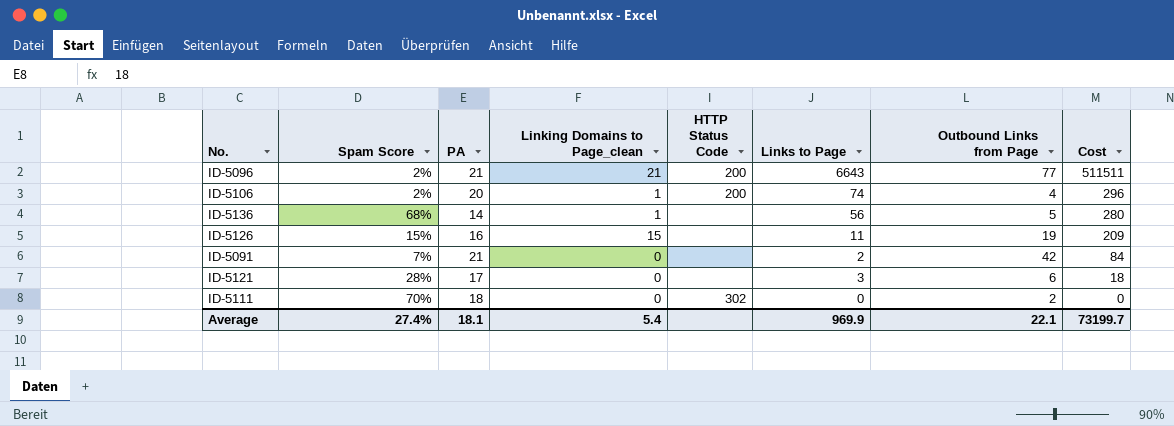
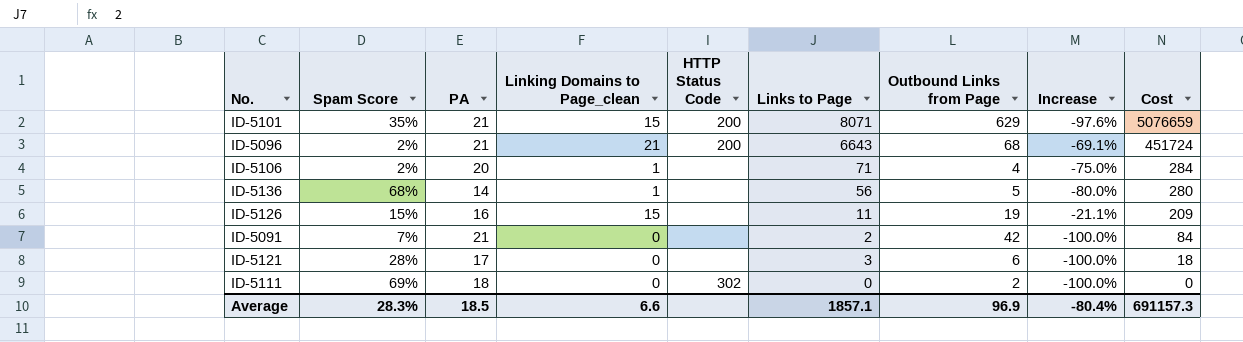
column Increase | formula: none -> ([Linking Domains to Page_clean] - [Outbound Links from Page]) / [Outbound Links from Page]
row ID-5101: none -> 35% | 21 | 15 | 200 | 8071 | 629 | -97.6% | 5076659
ID-5096 | Outbound Links from Page: 77 -> 68
ID-5096 | Cost: 511511 -> 451724
ID-5106 | HTTP Status Code: 200 -> none
ID-5106 | Links to Page: 74 -> 71
ID-5106 | Cost: 296 -> 284
ID-5111 | Spam Score: 70% -> 69%
Average | Spam Score: 27.4% -> 28.3%
Average | PA: 18.1 -> 18.5
Average | Linking Domains to Page_clean: 5.4 -> 6.6
Average | Links to Page: 969.9 -> 1857.1
Average | Outbound Links from Page: 22.1 -> 96.9
Average | Cost: 73199.7 -> 691157.3

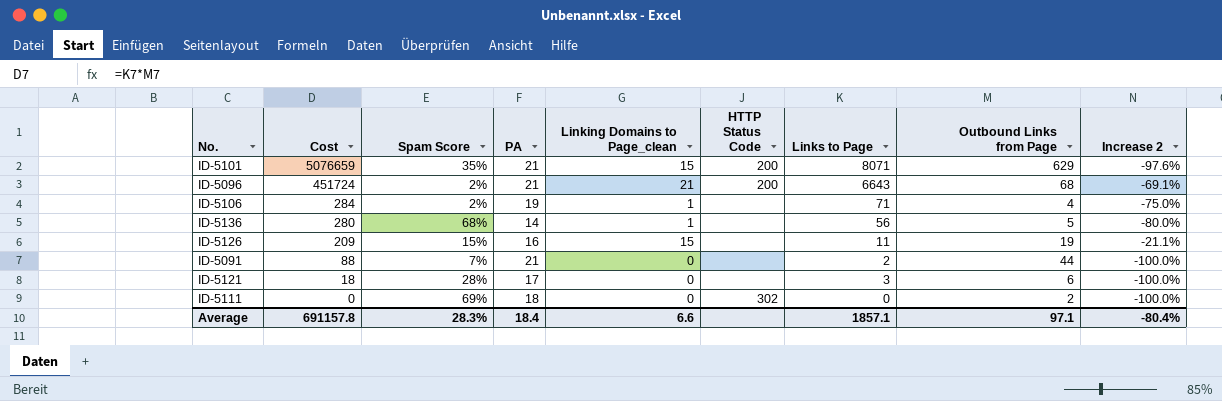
column Cost | position: 9 -> 2
column name: Increase -> Increase 2
ID-5106 | PA: 20 -> 19
ID-5091 | Cost: 84 -> 88
ID-5091 | Outbound Links from Page: 42 -> 44
Average | Cost: 691157.3 -> 691157.8
Average | PA: 18.5 -> 18.4
Average | Outbound Links from Page: 96.9 -> 97.1

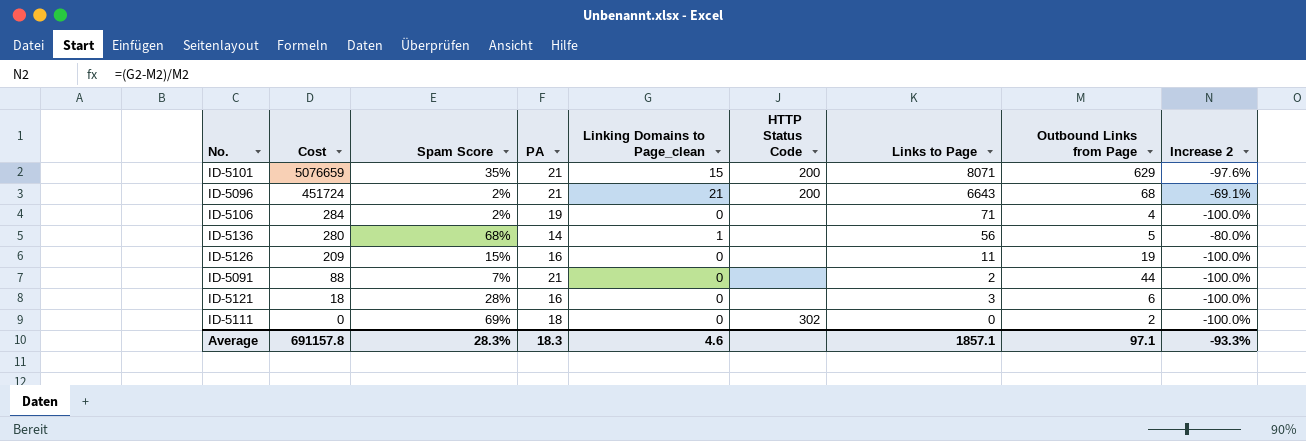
ID-5106 | Linking Domains to Page_clean: 1 -> 0
ID-5106 | Increase 2: -75.0% -> -100.0%
ID-5126 | Linking Domains to Page_clean: 15 -> 0
ID-5126 | Increase 2: -21.1% -> -100.0%
ID-5121 | PA: 17 -> 16
Average | PA: 18.4 -> 18.3
Average | Linking Domains to Page_clean: 6.6 -> 4.6
Average | Increase 2: -80.4% -> -93.3%

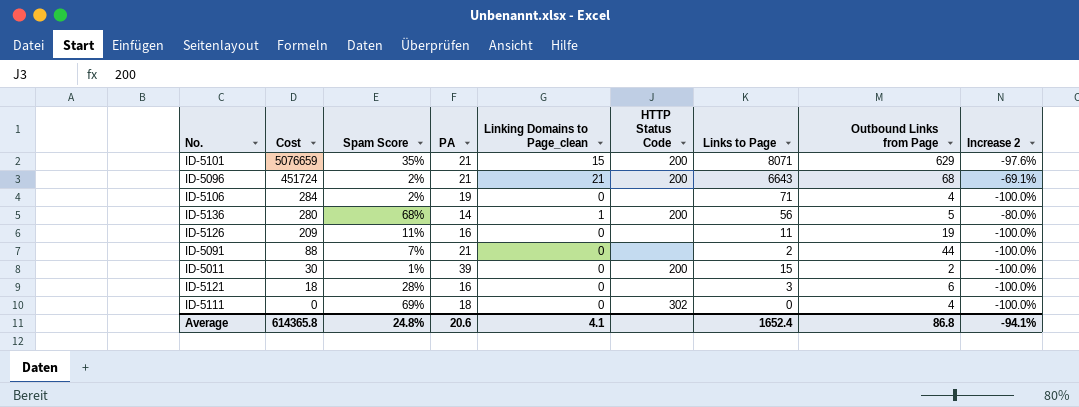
ID-5136 | HTTP Status Code: none -> 200
ID-5126 | Spam Score: 15% -> 11%
row ID-5011: none -> 30 | 1% | 39 | 0 | 200 | 15 | 2 | -100.0%
ID-5111 | Outbound Links from Page: 2 -> 4
Average | Cost: 691157.8 -> 614365.8
Average | Spam Score: 28.3% -> 24.8%
Average | PA: 18.3 -> 20.6
Average | Linking Domains to Page_clean: 4.6 -> 4.1
Average | Links to Page: 1857.1 -> 1652.4
Average | Outbound Links from Page: 97.1 -> 86.8
Average | Increase 2: -93.3% -> -94.1%

